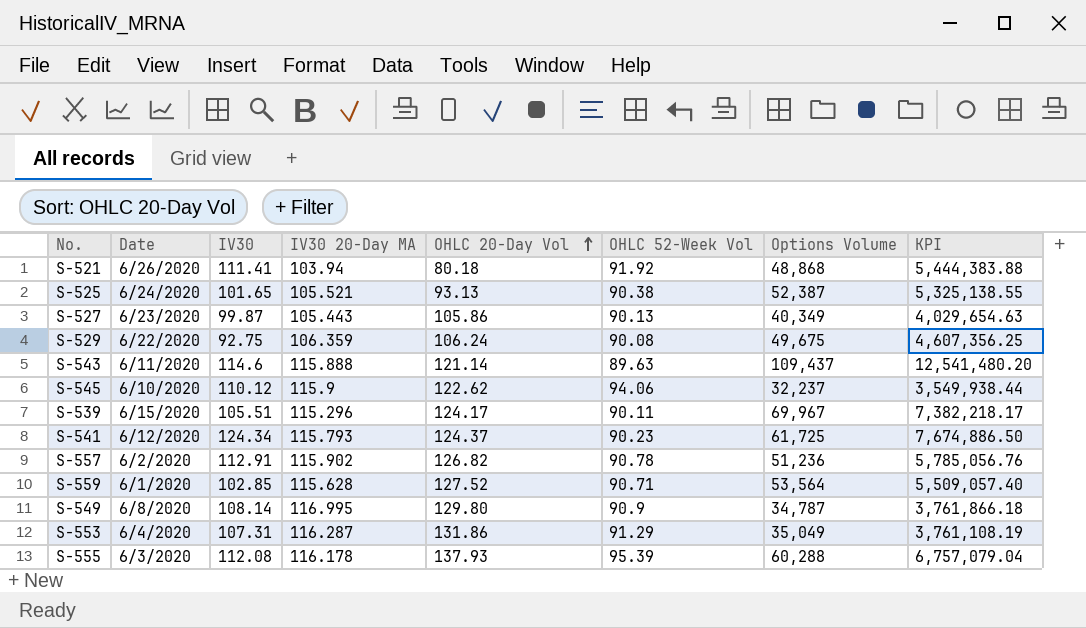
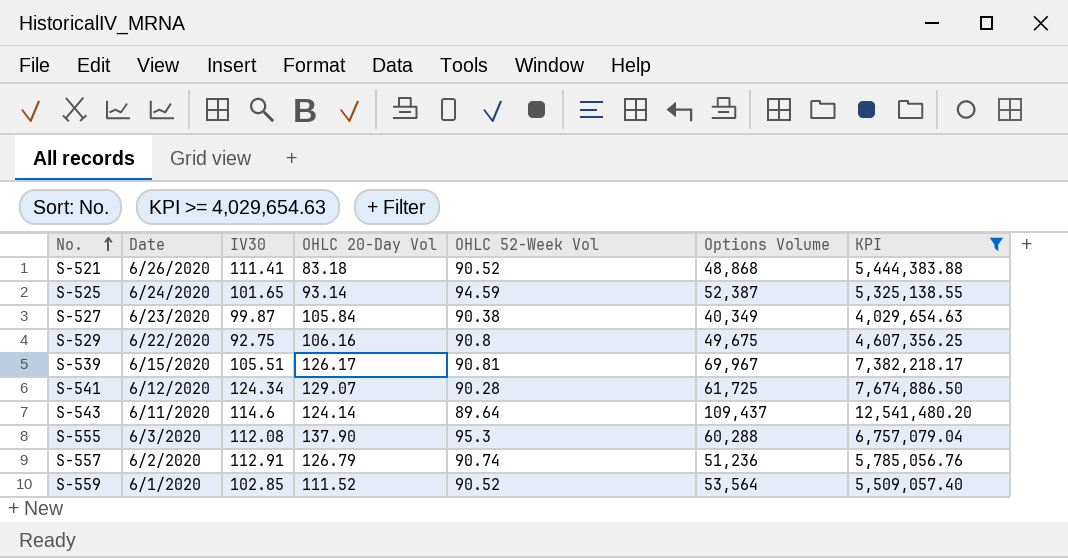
filter: none -> KPI >= 4,029,654.63
row order: OHLC 20-Day Vol ascending -> No. ascending
column IV30 20-Day MA | position: 4 -> none
S-521 | OHLC 20-Day Vol: 80.18 -> 83.18
S-521 | OHLC 52-Week Vol: 91.92 -> 90.52
S-525 | OHLC 20-Day Vol: 93.13 -> 93.14
S-525 | OHLC 52-Week Vol: 90.38 -> 94.59
S-527 | OHLC 20-Day Vol: 105.86 -> 105.84
S-527 | OHLC 52-Week Vol: 90.13 -> 90.38
S-529 | OHLC 20-Day Vol: 106.24 -> 106.16
S-529 | OHLC 52-Week Vol: 90.08 -> 90.8
S-539 | OHLC 20-Day Vol: 124.17 -> 126.17
S-539 | OHLC 52-Week Vol: 90.11 -> 90.81
S-541 | OHLC 20-Day Vol: 124.37 -> 129.07
S-541 | OHLC 52-Week Vol: 90.23 -> 90.28
S-543 | OHLC 20-Day Vol: 121.14 -> 124.14
S-543 | OHLC 52-Week Vol: 89.63 -> 89.64
S-555 | OHLC 20-Day Vol: 137.93 -> 137.90
S-555 | OHLC 52-Week Vol: 95.39 -> 95.3
S-557 | OHLC 20-Day Vol: 126.82 -> 126.79
S-557 | OHLC 52-Week Vol: 90.78 -> 90.74
S-559 | OHLC 20-Day Vol: 127.52 -> 111.52
S-559 | OHLC 52-Week Vol: 90.71 -> 90.52

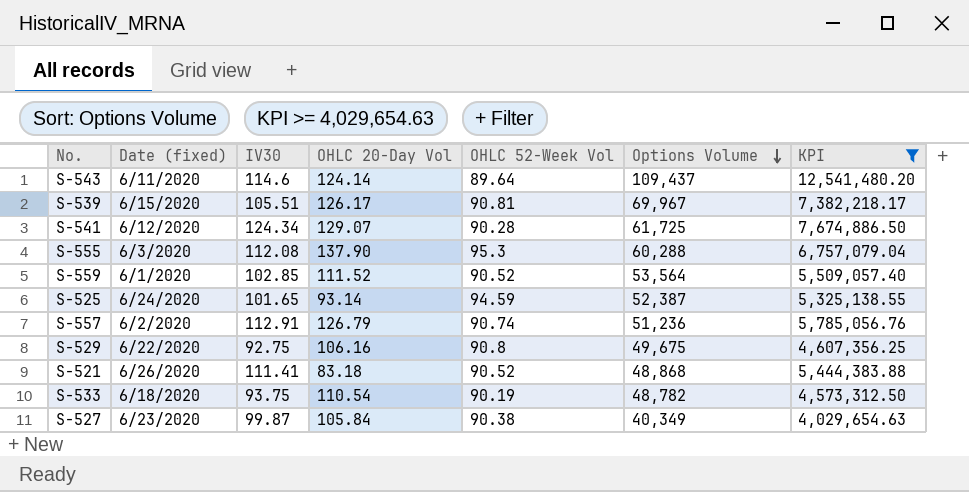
row order: No. ascending -> Options Volume descending
column name: Date -> Date (fixed)
row S-533: none -> 6/18/2020 | 93.75 | 110.54 | 90.19 | 48,782 | 4,573,312.50

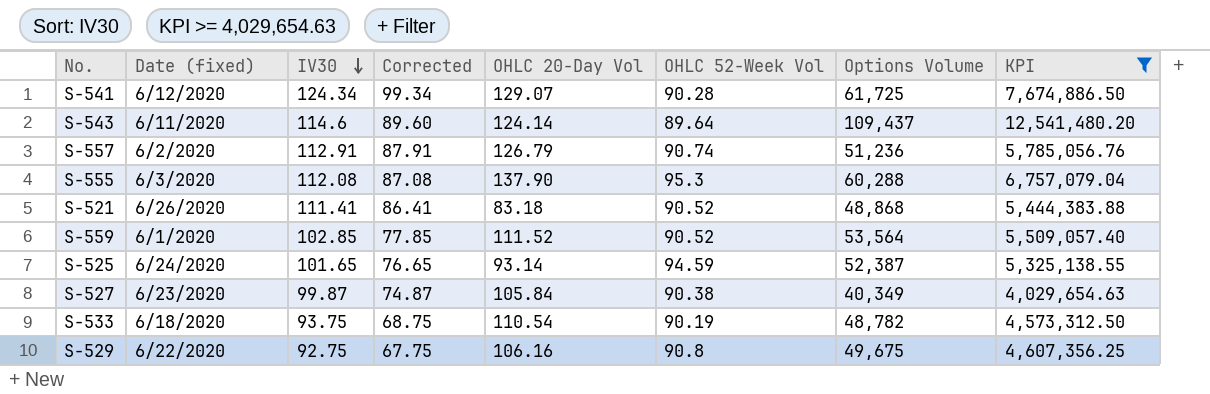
row order: Options Volume descending -> IV30 descending
column Corrected | formula: none -> [IV30] - 25
row S-539: 6/15/2020 | 105.51 | 126.17 | 90.81 | 69,967 | 7,382,218.17 -> none

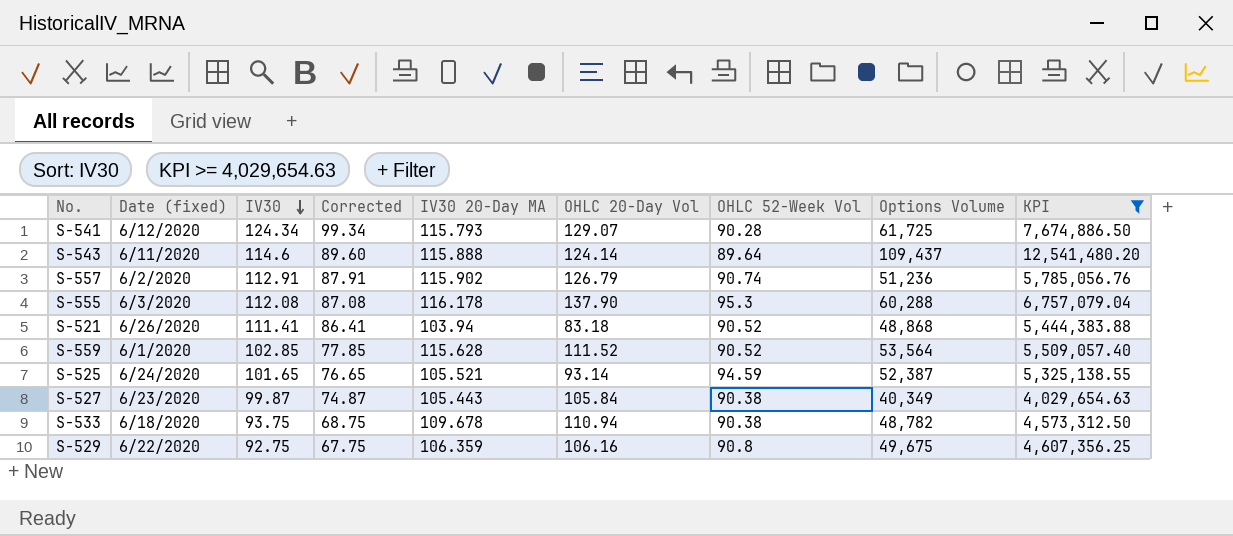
column IV30 20-Day MA | position: none -> 5
S-533 | OHLC 20-Day Vol: 110.54 -> 110.94
S-533 | OHLC 52-Week Vol: 90.19 -> 90.38

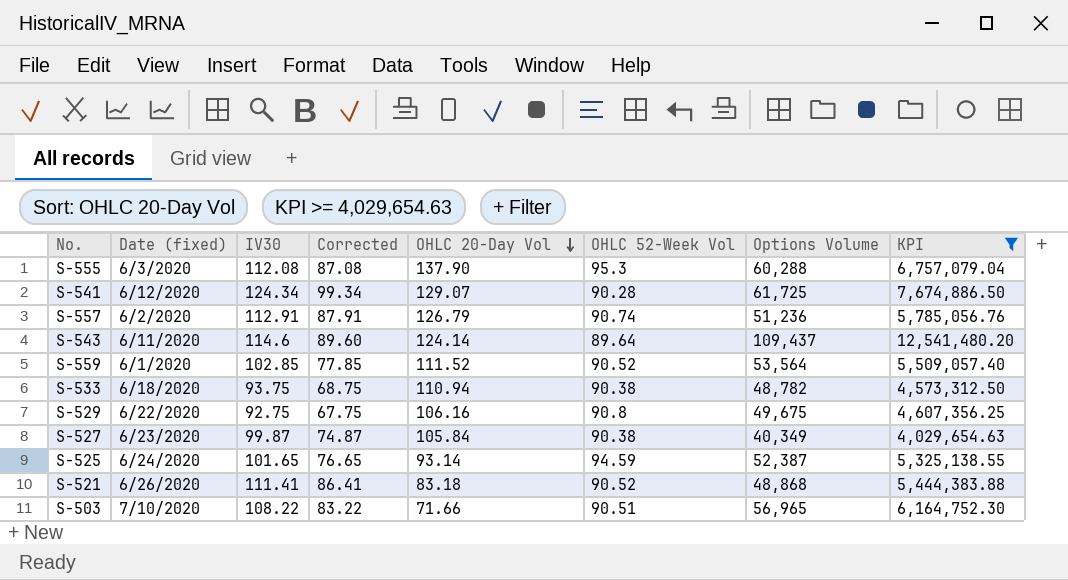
row order: IV30 descending -> OHLC 20-Day Vol descending
column IV30 20-Day MA | position: 5 -> none
row S-503: none -> 7/10/2020 | 108.22 | 83.22 | 71.66 | 90.51 | 56,965 | 6,164,752.30

